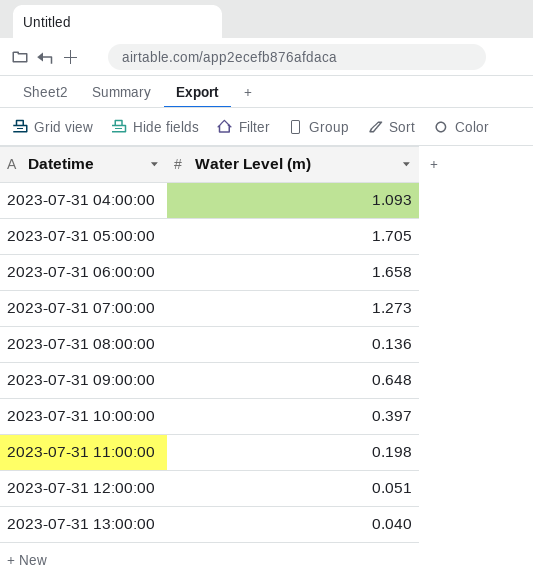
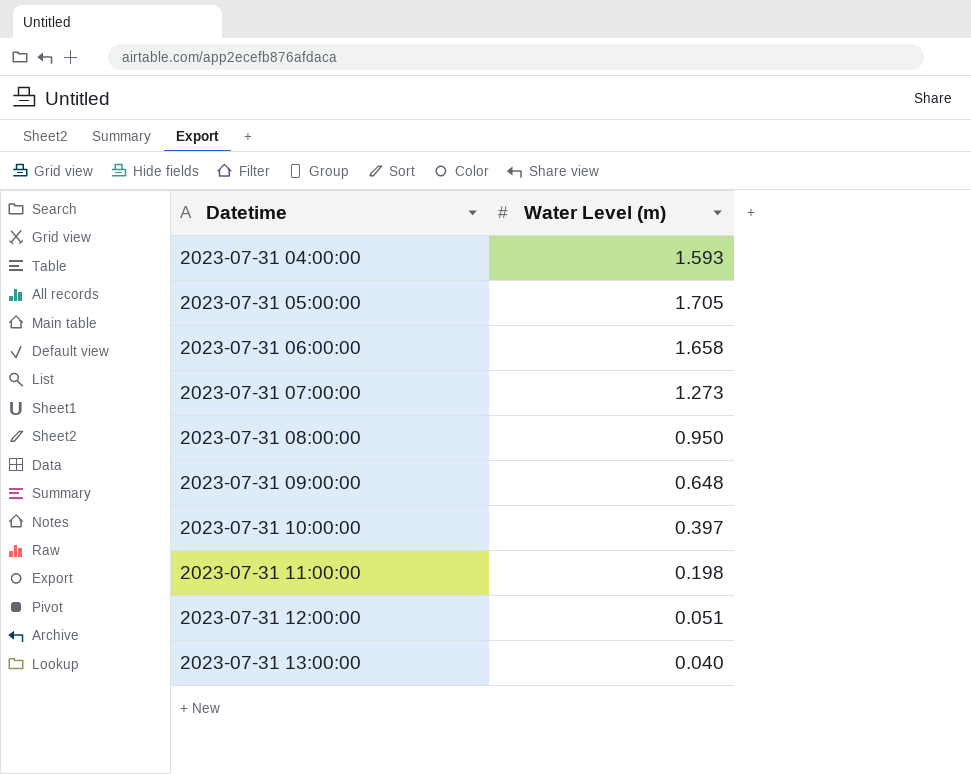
2023-07-31 04:00:00 | Water Level (m): 1.093 -> 1.593
2023-07-31 08:00:00 | Water Level (m): 0.136 -> 0.950

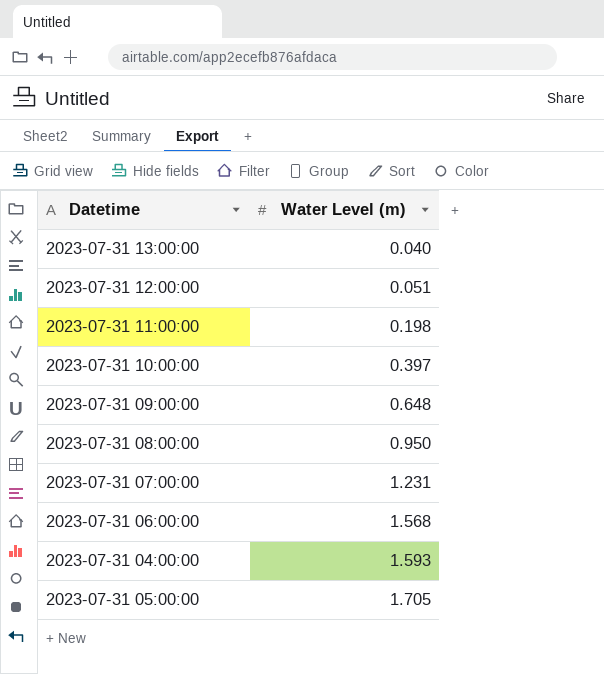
row order: Datetime ascending -> Water Level (m) ascending
2023-07-31 07:00:00 | Water Level (m): 1.273 -> 1.231
2023-07-31 06:00:00 | Water Level (m): 1.658 -> 1.568

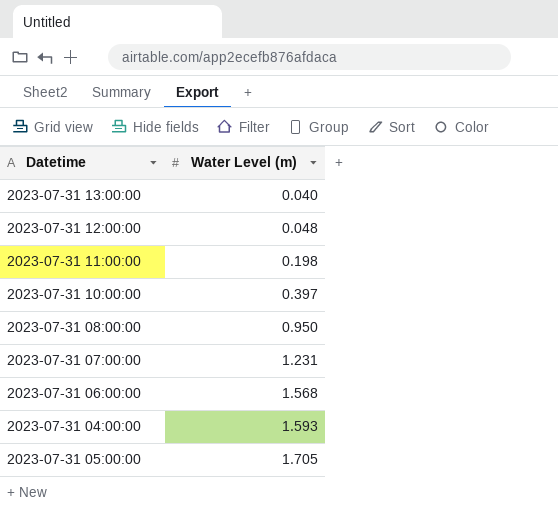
row 2023-07-31 09:00:00: 0.648 -> none
2023-07-31 12:00:00 | Water Level (m): 0.051 -> 0.048

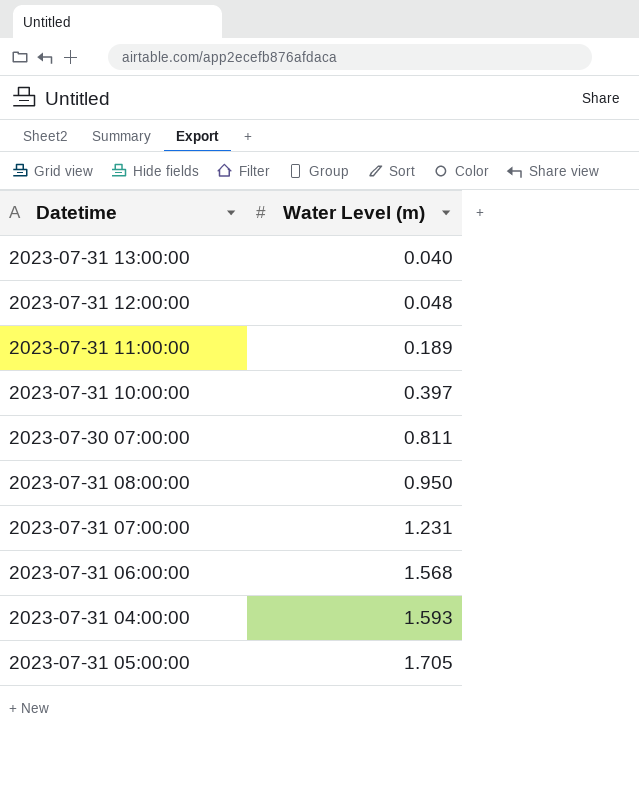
2023-07-31 11:00:00 | Water Level (m): 0.198 -> 0.189
row 2023-07-30 07:00:00: none -> 0.811

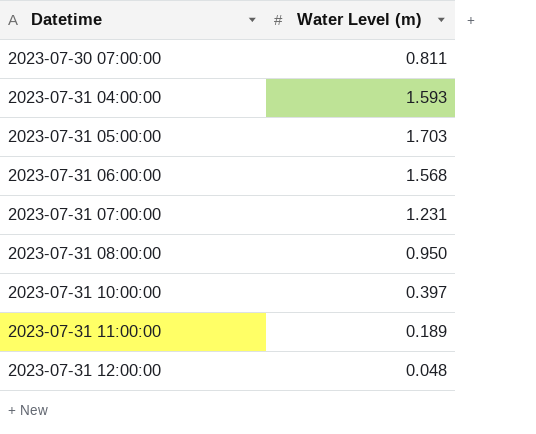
row order: Water Level (m) ascending -> Datetime ascending
row 2023-07-31 13:00:00: 0.040 -> none
2023-07-31 05:00:00 | Water Level (m): 1.705 -> 1.703

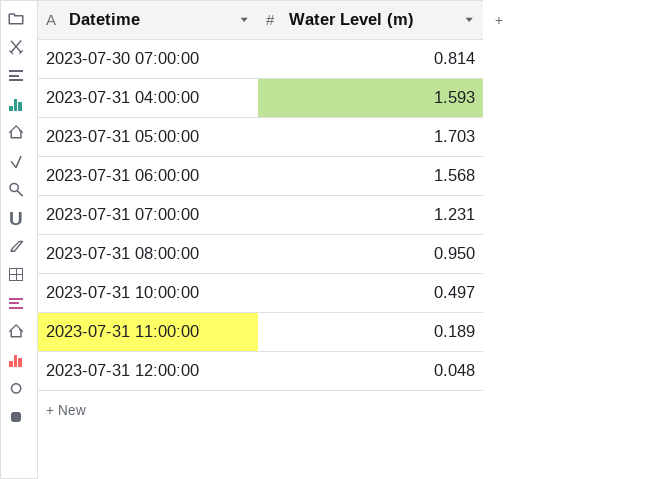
2023-07-30 07:00:00 | Water Level (m): 0.811 -> 0.814
2023-07-31 10:00:00 | Water Level (m): 0.397 -> 0.497

